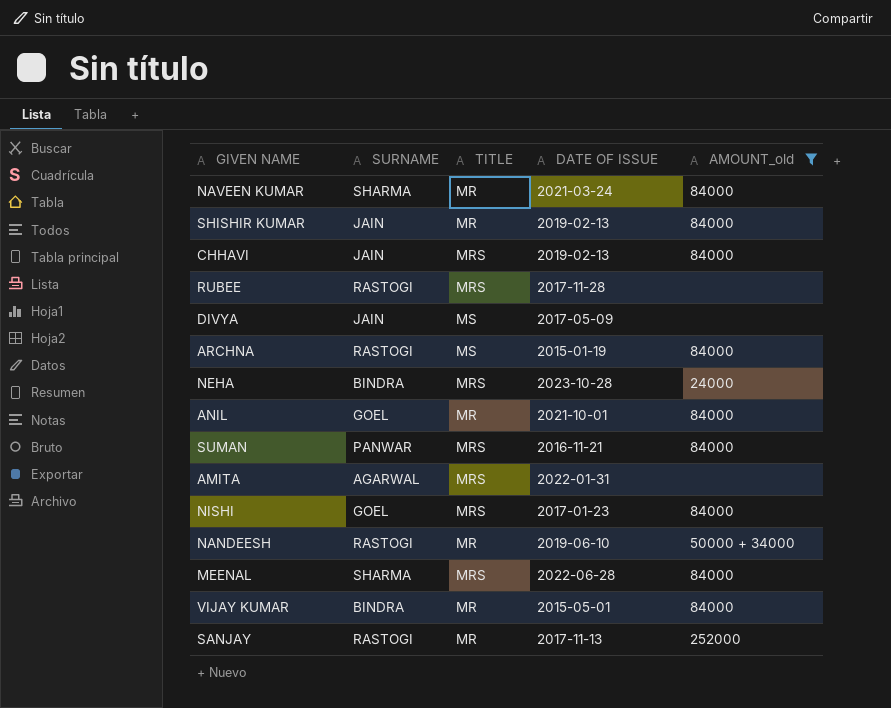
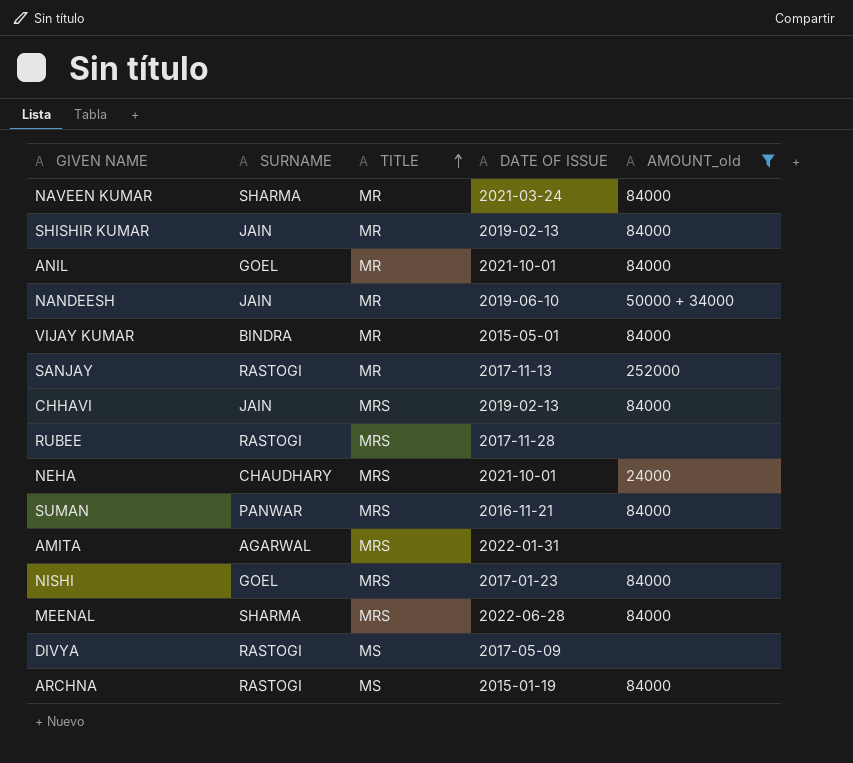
row order: none -> TITLE ascending
NANDEESH | SURNAME: RASTOGI -> JAIN
NEHA | SURNAME: BINDRA -> CHAUDHARY
NEHA | DATE OF ISSUE: 2023-10-28 -> 2021-10-01
DIVYA | SURNAME: JAIN -> RASTOGI

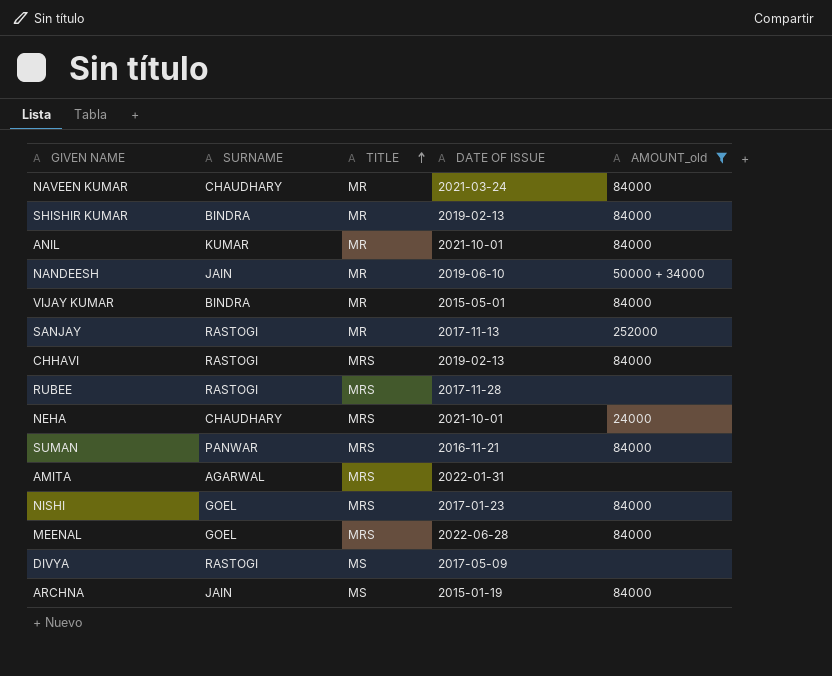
NAVEEN KUMAR | SURNAME: SHARMA -> CHAUDHARY
SHISHIR KUMAR | SURNAME: JAIN -> BINDRA
ANIL | SURNAME: GOEL -> KUMAR
CHHAVI | SURNAME: JAIN -> RASTOGI
MEENAL | SURNAME: SHARMA -> GOEL
ARCHNA | SURNAME: RASTOGI -> JAIN

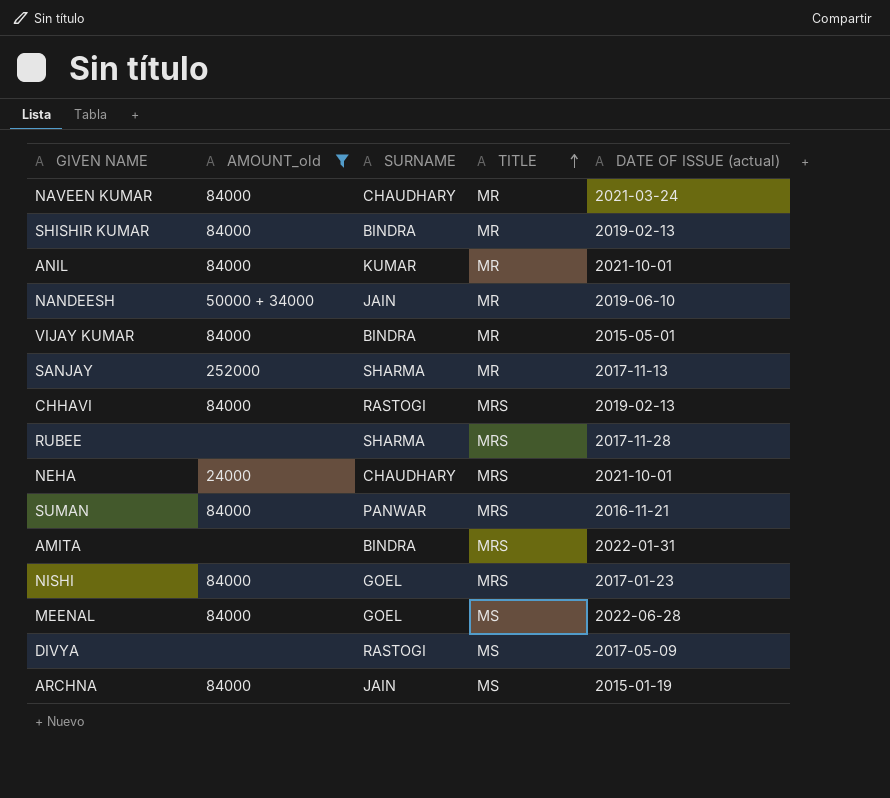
column AMOUNT_old | position: 5 -> 2
column name: DATE OF ISSUE -> DATE OF ISSUE (actual)
SANJAY | SURNAME: RASTOGI -> SHARMA
RUBEE | SURNAME: RASTOGI -> SHARMA
AMITA | SURNAME: AGARWAL -> BINDRA
MEENAL | TITLE: MRS -> MS

